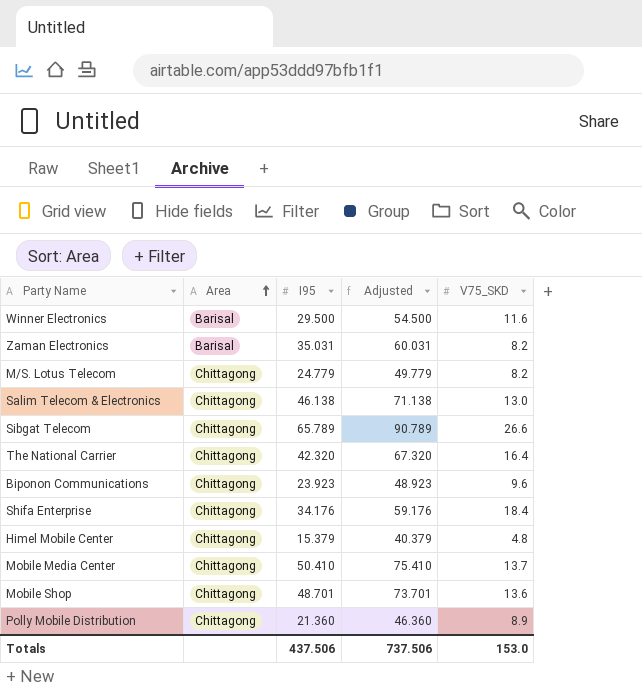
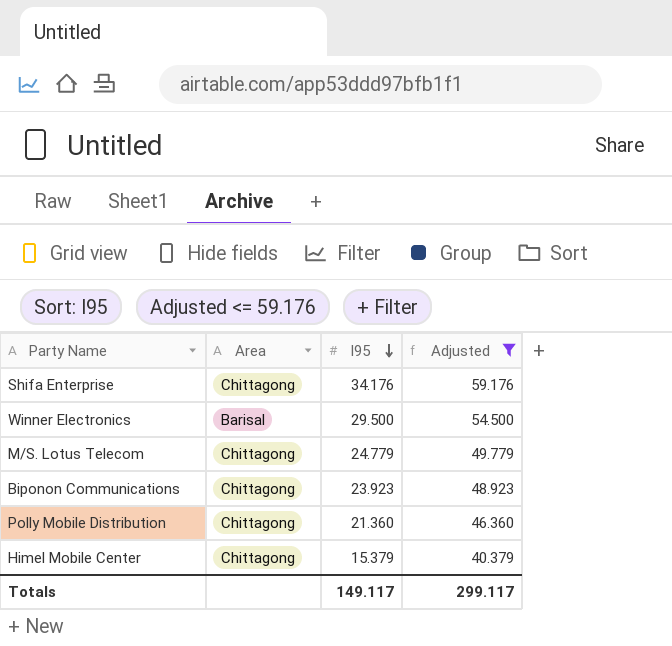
filter: none -> Adjusted <= 59.176
row order: Area ascending -> I95 descending
column V75_SKD | position: 5 -> none
Totals | I95: 437.506 -> 149.117
Totals | Adjusted: 737.506 -> 299.117

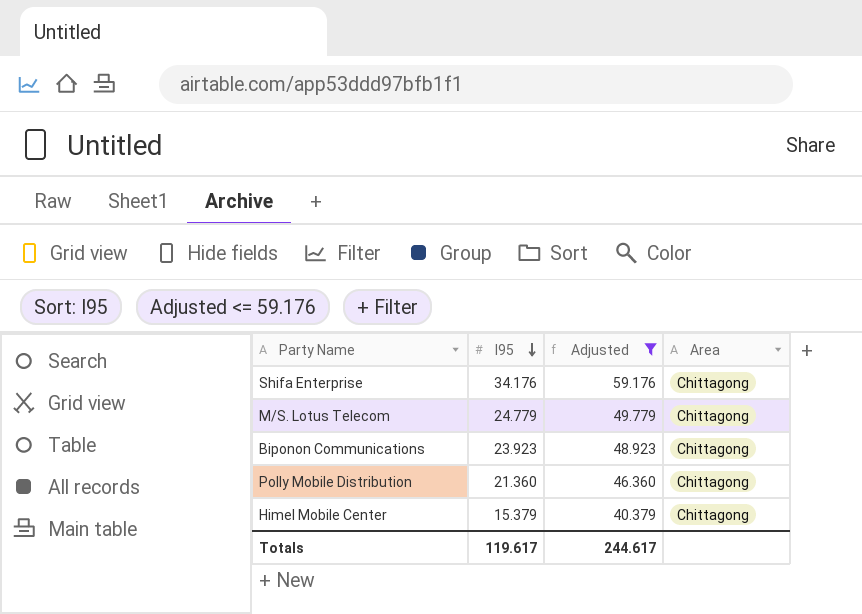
column Area | position: 2 -> 4
row Winner Electronics: Barisal | 29.500 | 54.500 -> none
Totals | I95: 149.117 -> 119.617
Totals | Adjusted: 299.117 -> 244.617

